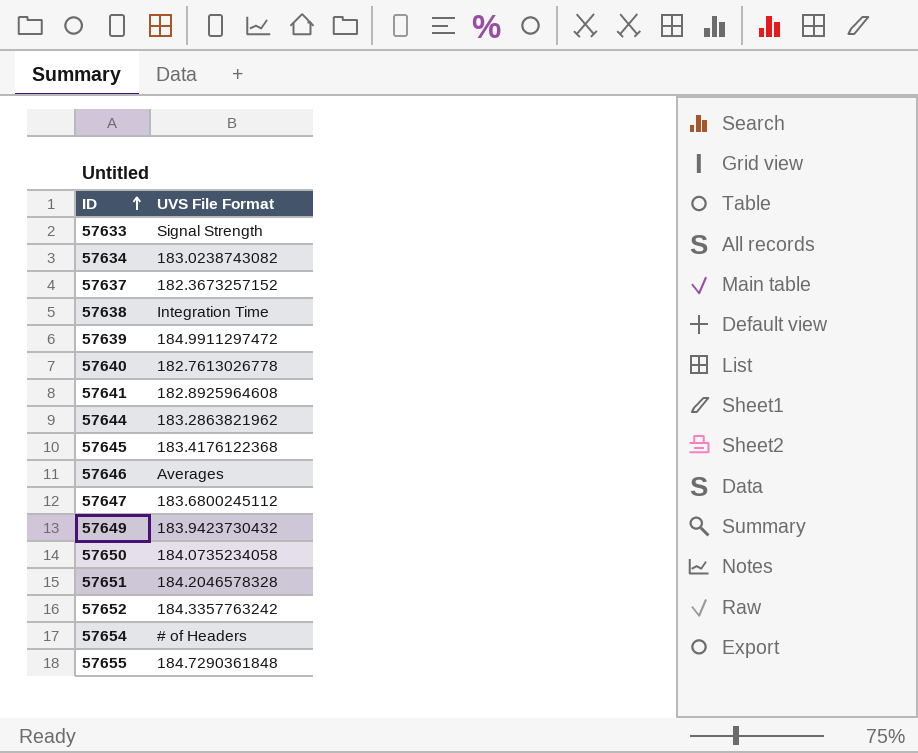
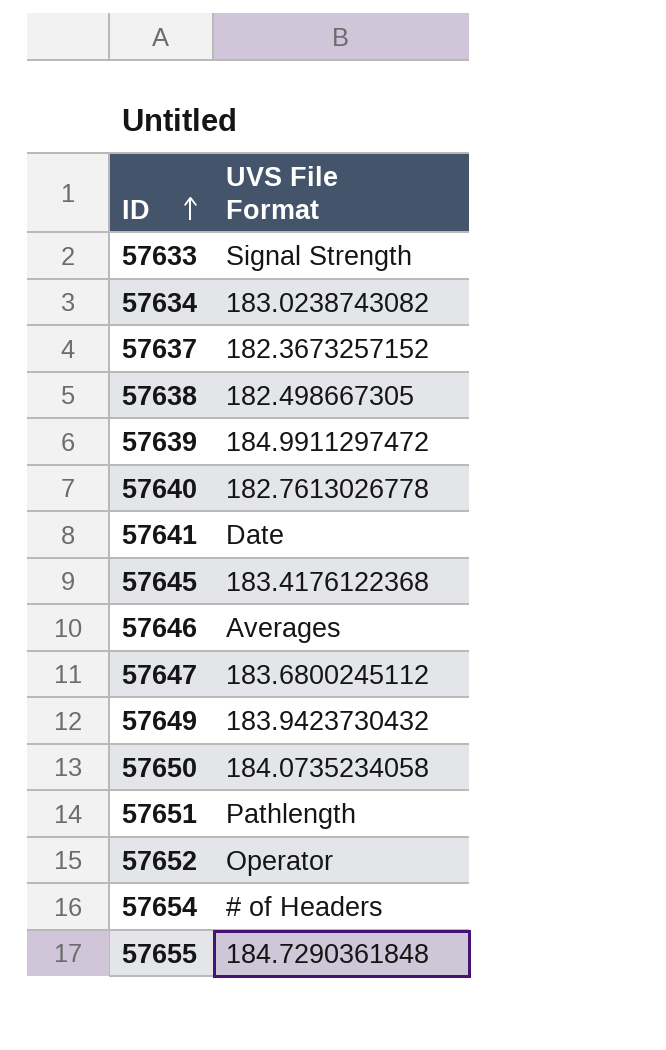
row 57644: 183.2863821962 -> none
57638 | UVS File Format: Integration Time -> 182.498667305
57641 | UVS File Format: 182.8925964608 -> Date
57651 | UVS File Format: 184.2046578328 -> Pathlength
57652 | UVS File Format: 184.3357763242 -> Operator

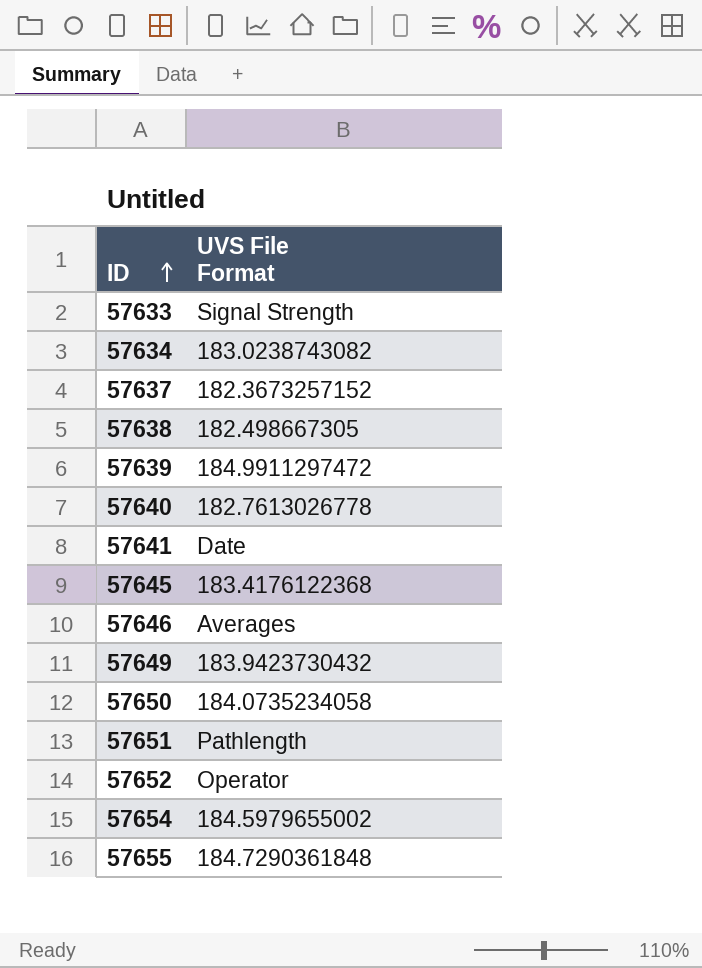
row 57647: 183.6800245112 -> none
57654 | UVS File Format: # of Headers -> 184.5979655002

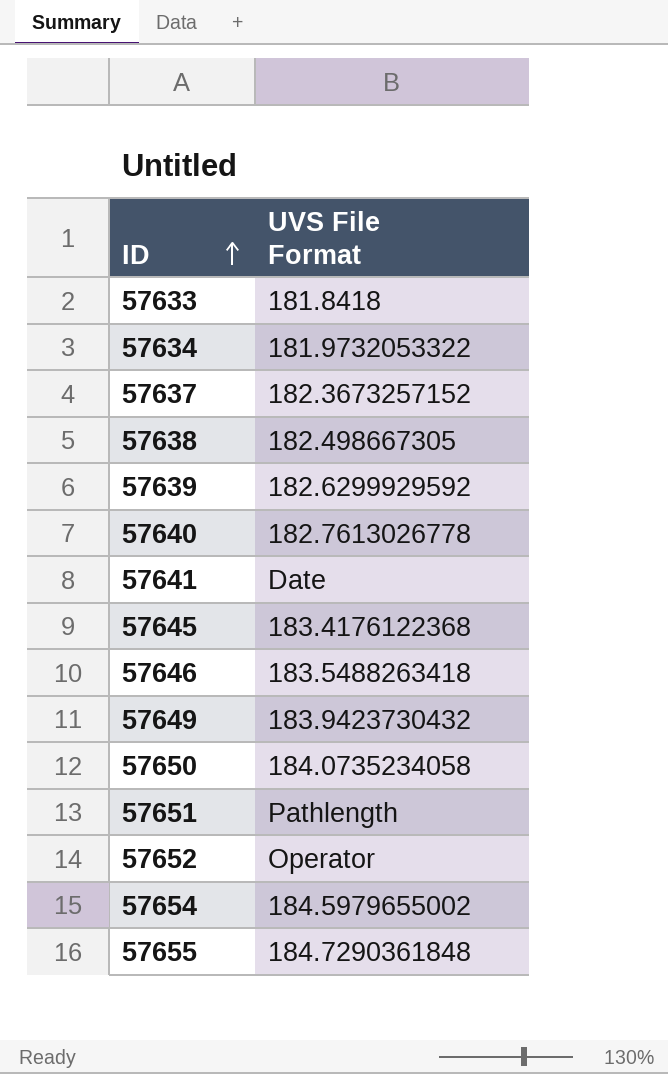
57633 | UVS File Format: Signal Strength -> 181.8418
57634 | UVS File Format: 183.0238743082 -> 181.9732053322
57639 | UVS File Format: 184.9911297472 -> 182.6299929592
57646 | UVS File Format: Averages -> 183.5488263418

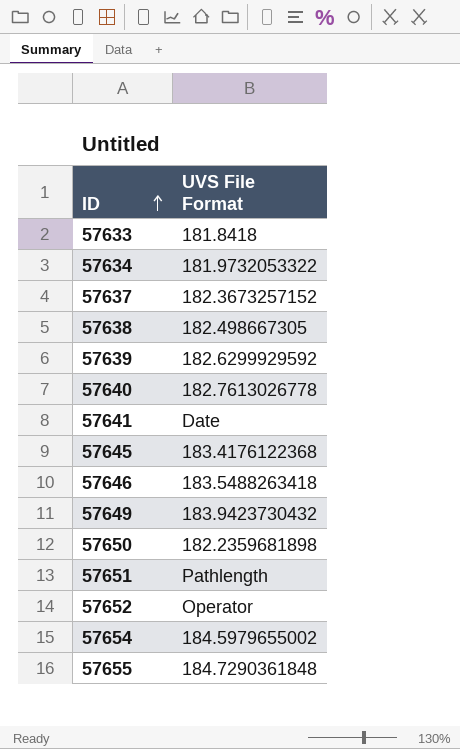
57650 | UVS File Format: 184.0735234058 -> 182.2359681898

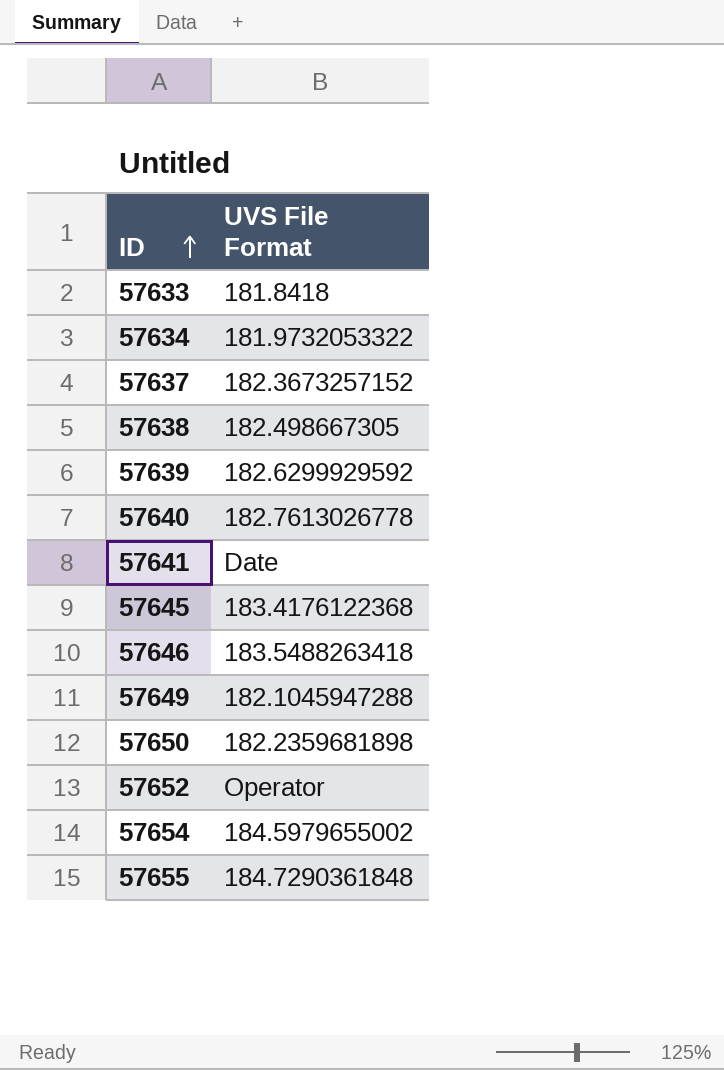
row 57651: Pathlength -> none
57649 | UVS File Format: 183.9423730432 -> 182.1045947288

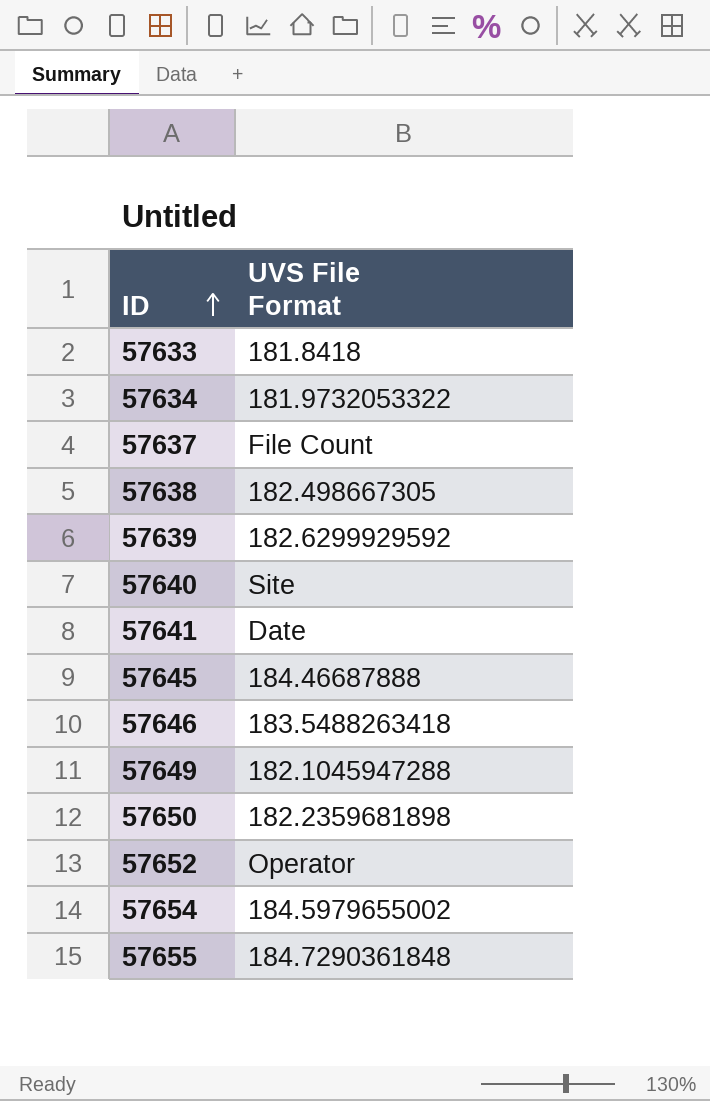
57637 | UVS File Format: 182.3673257152 -> File Count
57640 | UVS File Format: 182.7613026778 -> Site
57645 | UVS File Format: 183.4176122368 -> 184.46687888

